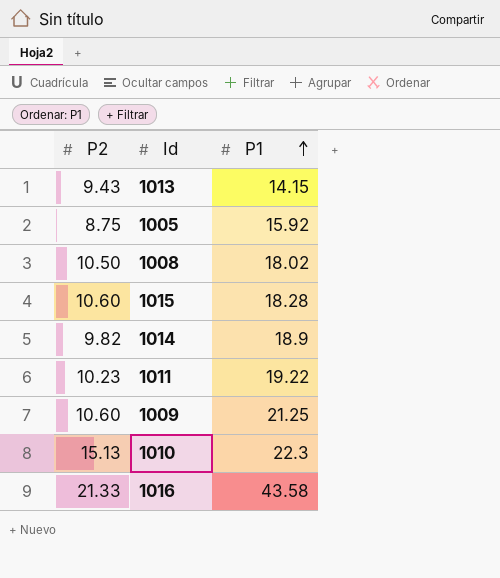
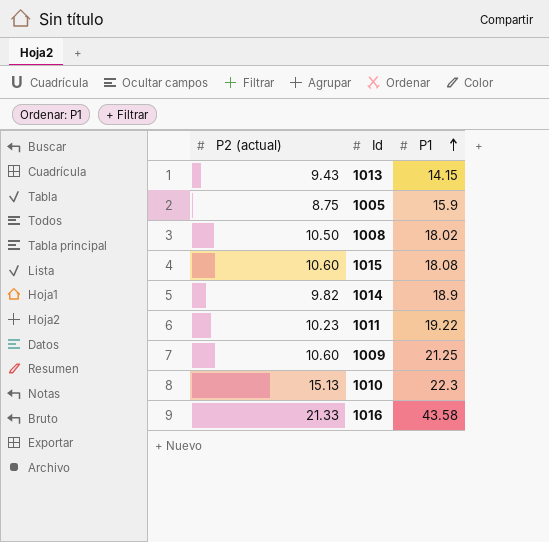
column name: P2 -> P2 (actual)
1005 | P1: 15.92 -> 15.9
1015 | P1: 18.28 -> 18.08

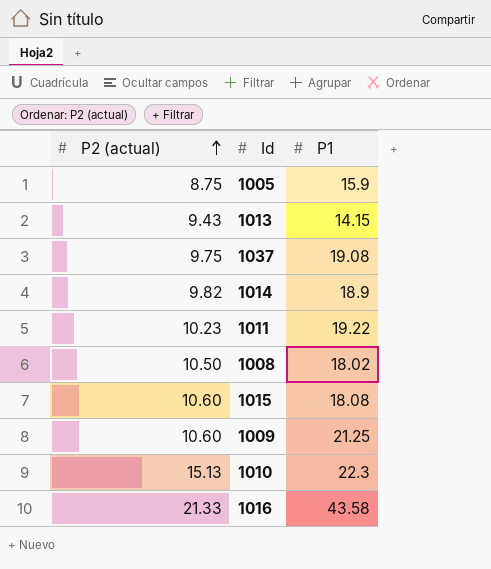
row order: P1 ascending -> P2 (actual) ascending
row 1037: none -> 9.75 | 19.08

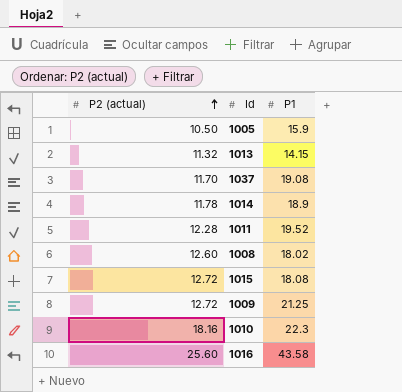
1005 | P2 (actual): 8.75 -> 10.50
1013 | P2 (actual): 9.43 -> 11.32
1037 | P2 (actual): 9.75 -> 11.70
1014 | P2 (actual): 9.82 -> 11.78
1011 | P2 (actual): 10.23 -> 12.28
1011 | P1: 19.22 -> 19.52
1008 | P2 (actual): 10.50 -> 12.60
1015 | P2 (actual): 10.60 -> 12.72
1009 | P2 (actual): 10.60 -> 12.72
1010 | P2 (actual): 15.13 -> 18.16
1016 | P2 (actual): 21.33 -> 25.60

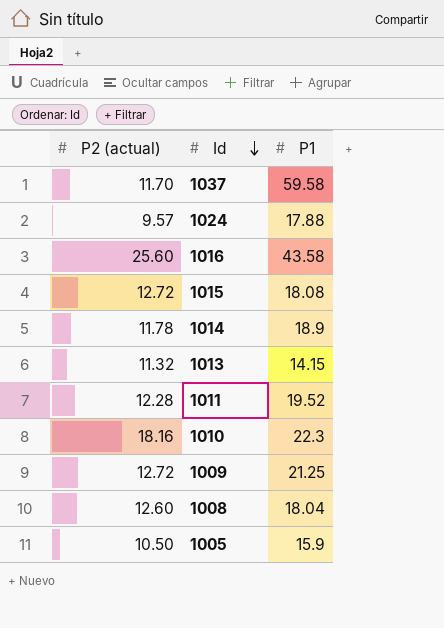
row order: P2 (actual) ascending -> Id descending
1037 | P1: 19.08 -> 59.58
row 1024: none -> 9.57 | 17.88
1008 | P1: 18.02 -> 18.04

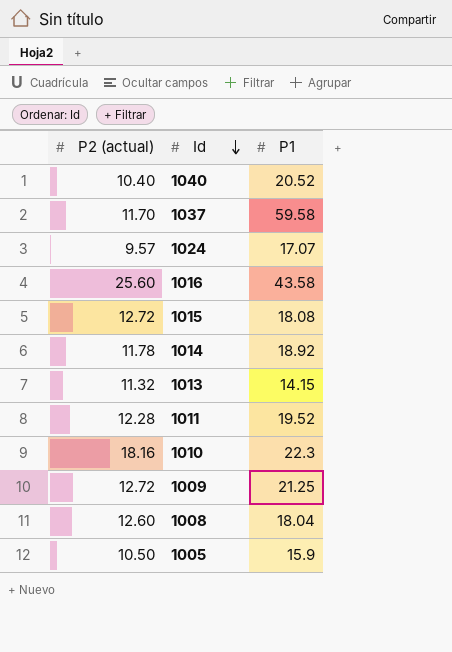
row 1040: none -> 10.40 | 20.52
1024 | P1: 17.88 -> 17.07
1014 | P1: 18.9 -> 18.92

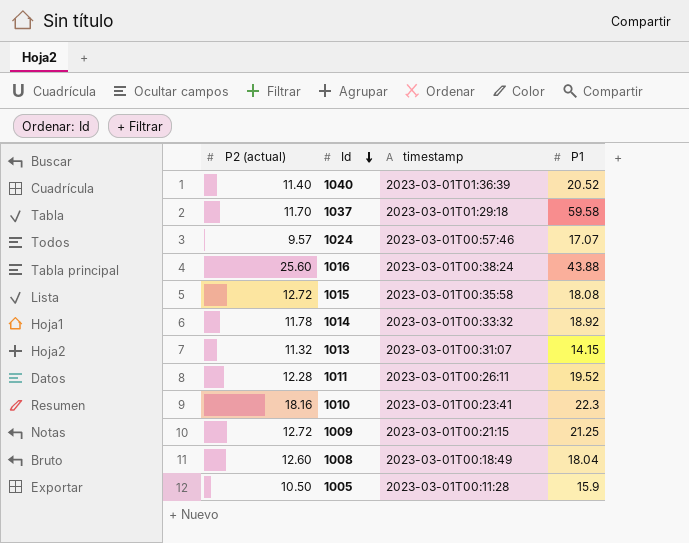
column timestamp | position: none -> 3
1040 | P2 (actual): 10.40 -> 11.40
1016 | P1: 43.58 -> 43.88

